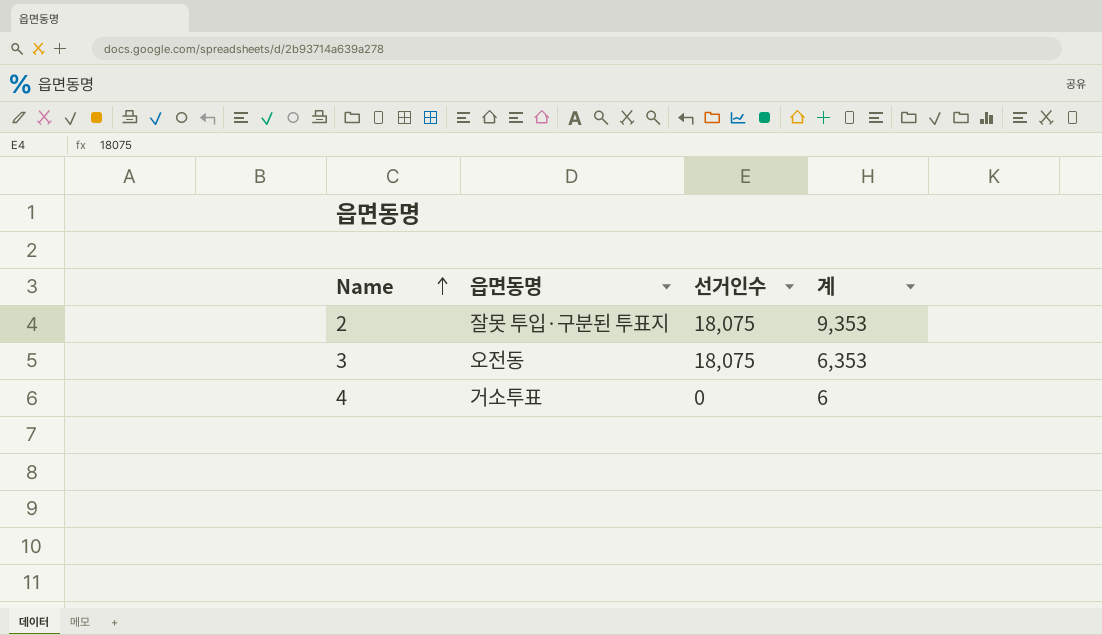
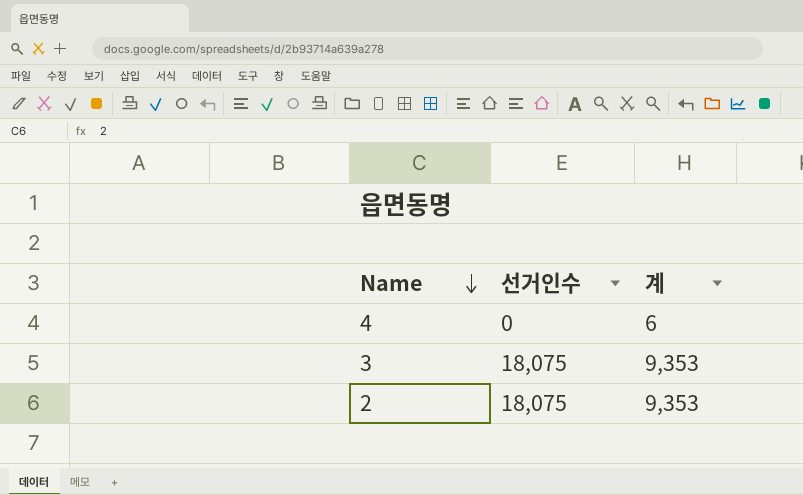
row order: Name ascending -> Name descending
column 읍면동명 | position: 2 -> none
3 | 계: 6,353 -> 9,353

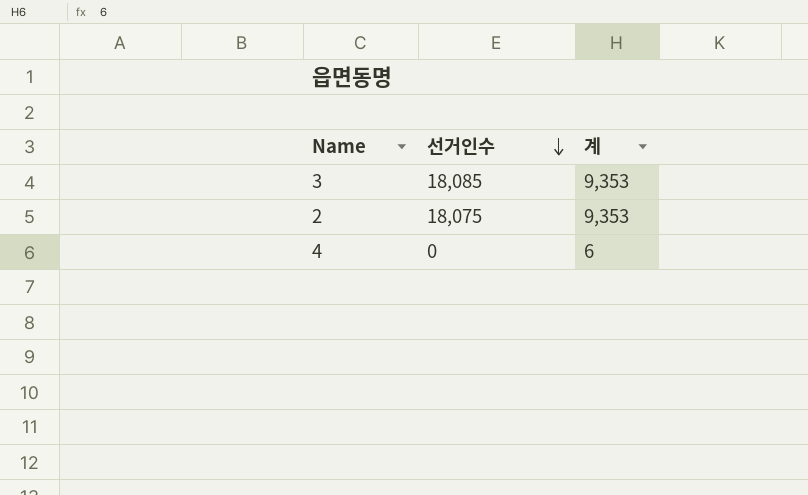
row order: Name descending -> 선거인수 descending
3 | 선거인수: 18,075 -> 18,085

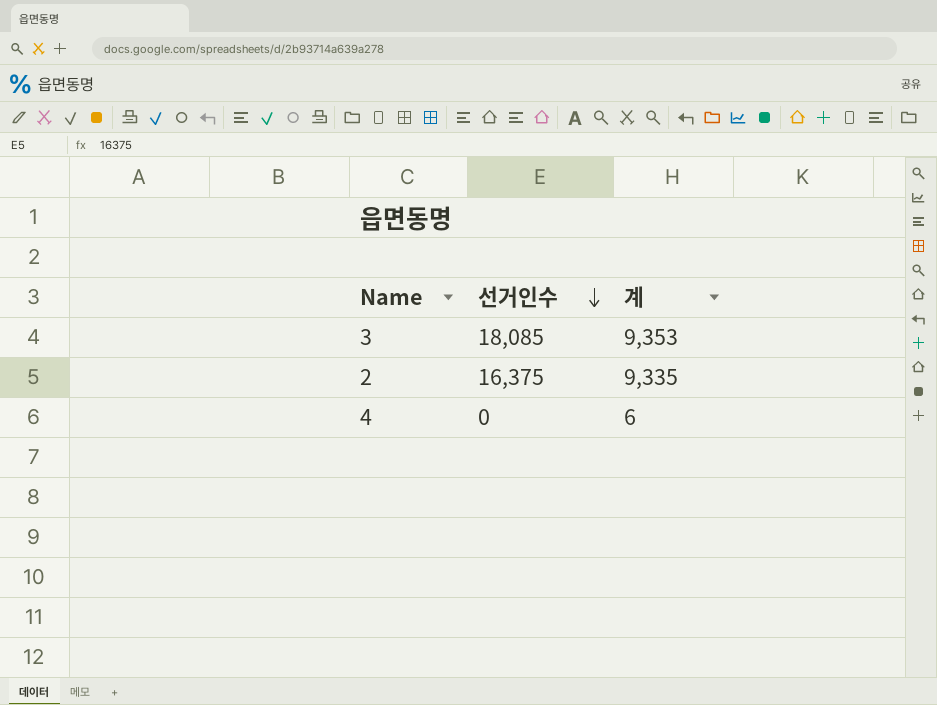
2 | 선거인수: 18,075 -> 16,375
2 | 계: 9,353 -> 9,335

